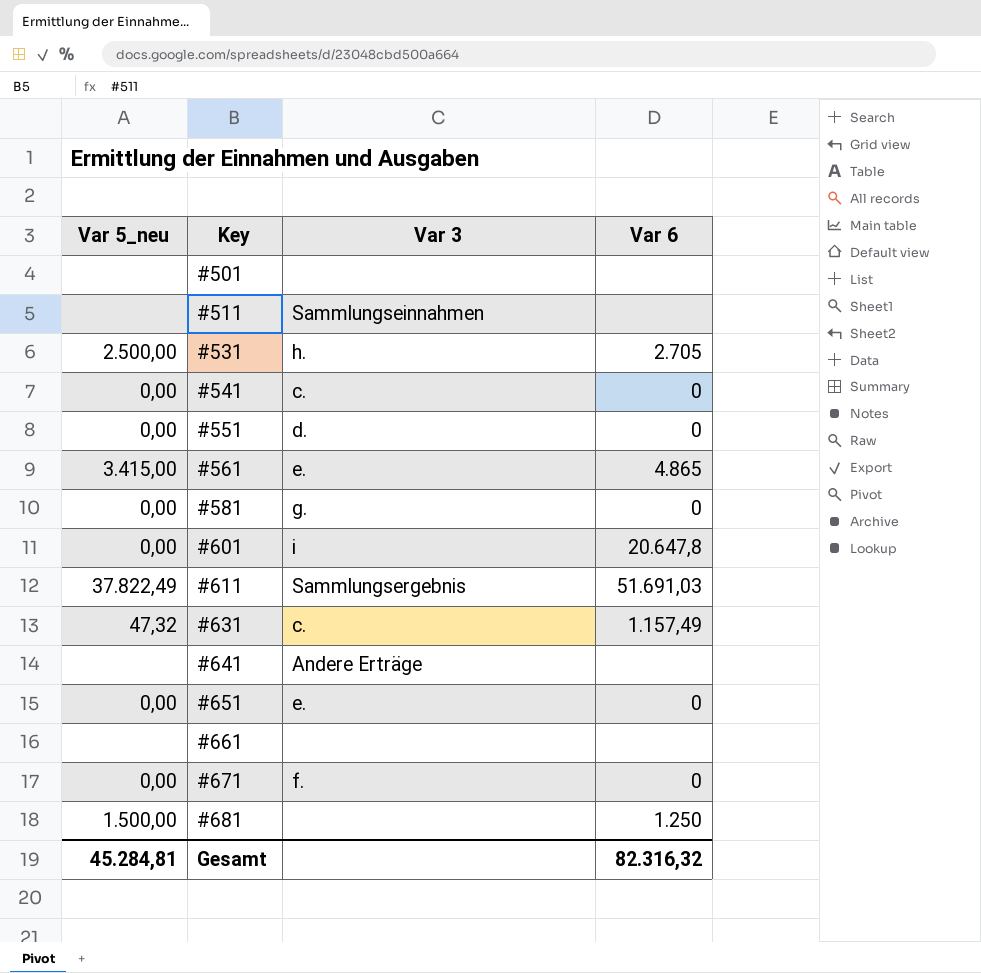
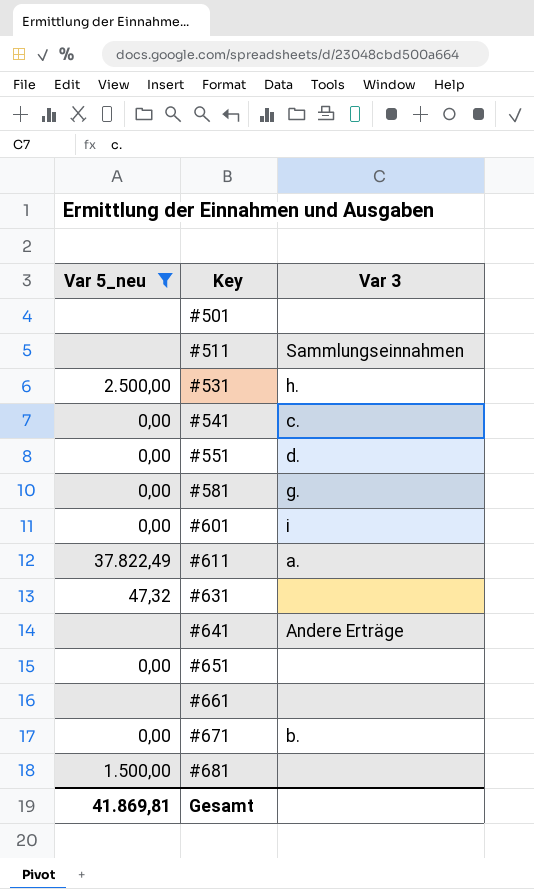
filter: none -> Var 5_neu != 3.415,00
column Var 6 | position: 4 -> none
#611 | Var 3: Sammlungsergebnis -> a.
#631 | Var 3: c. -> none
#651 | Var 3: e. -> none
#671 | Var 3: f. -> b.
Gesamt | Var 5_neu: 45.284,81 -> 41.869,81

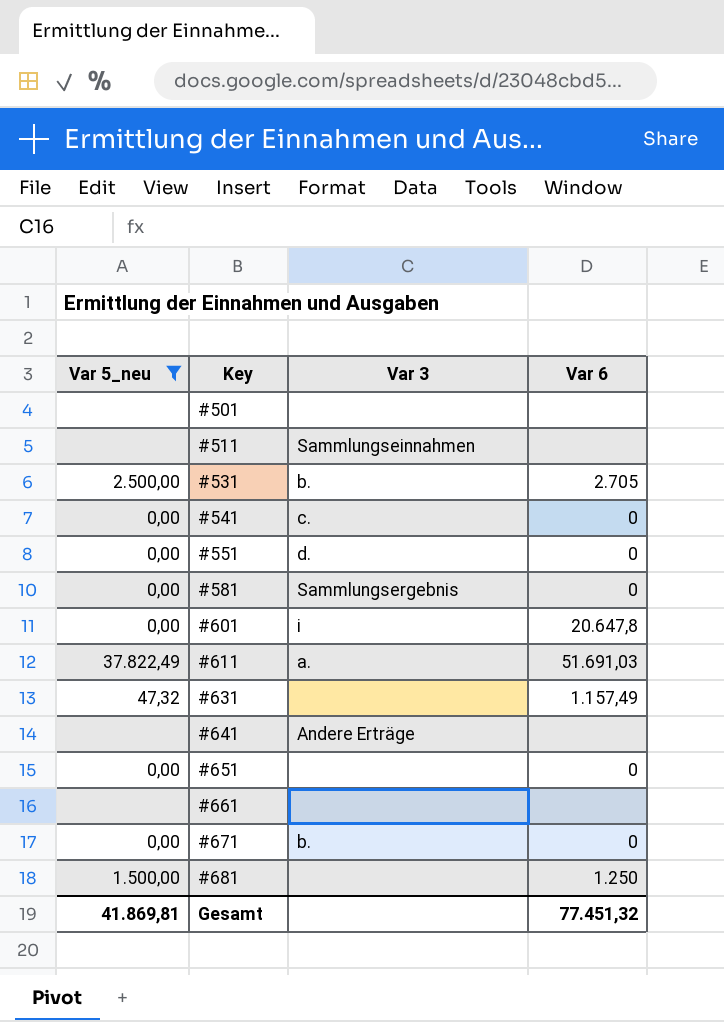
column Var 6 | position: none -> 4
#531 | Var 3: h. -> b.
#581 | Var 3: g. -> Sammlungsergebnis

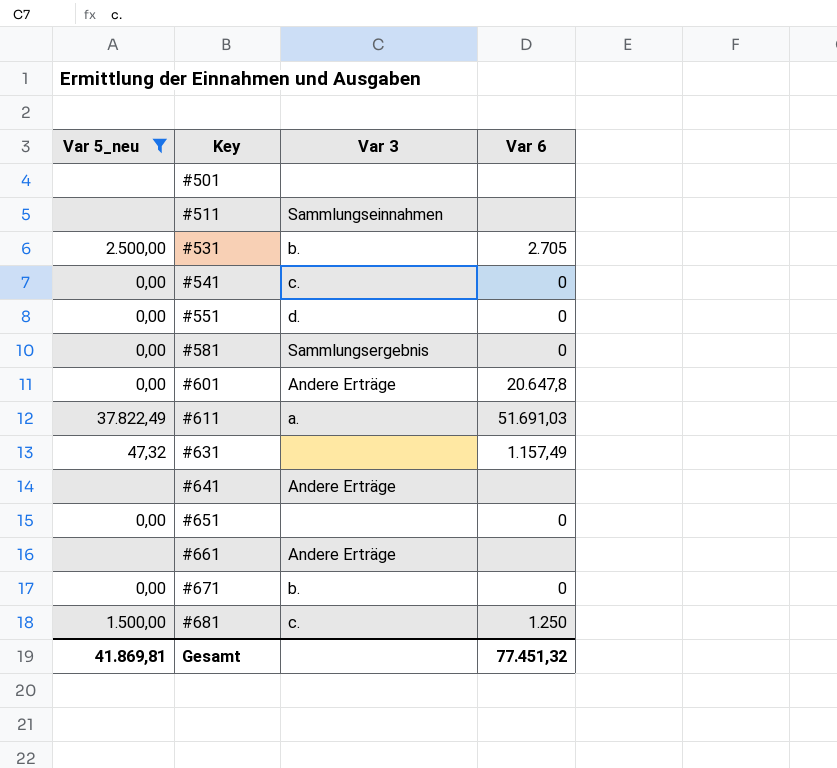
#601 | Var 3: i -> Andere Erträge
#661 | Var 3: none -> Andere Erträge
#681 | Var 3: none -> c.

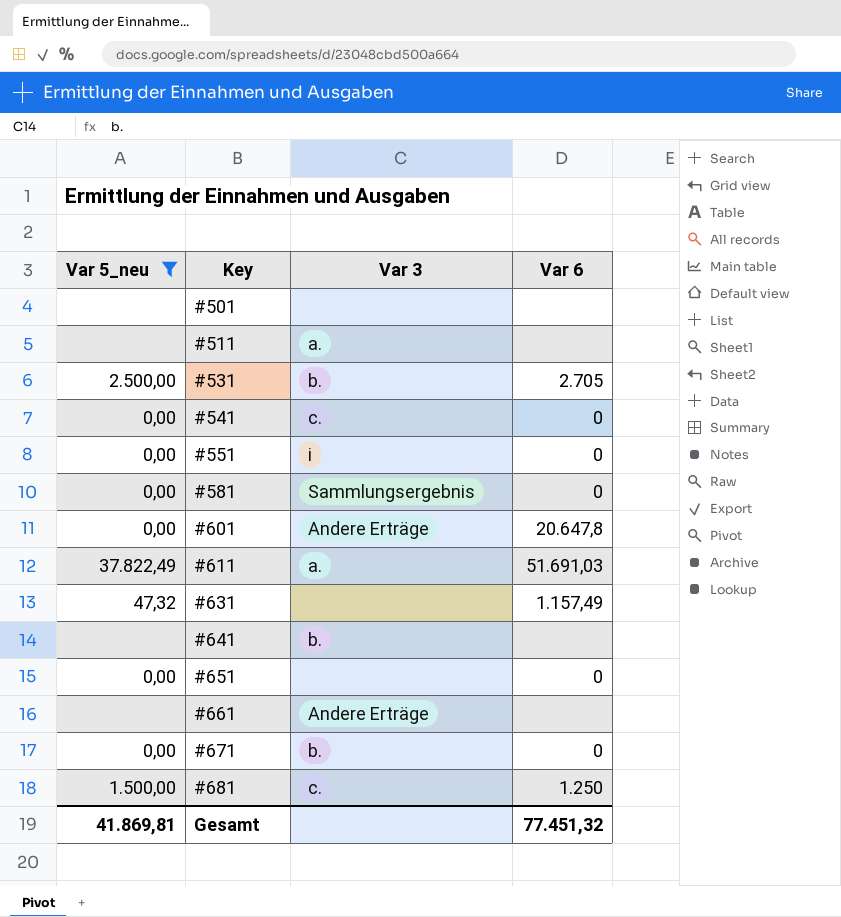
#511 | Var 3: Sammlungseinnahmen -> a.
#551 | Var 3: d. -> i
#641 | Var 3: Andere Erträge -> b.

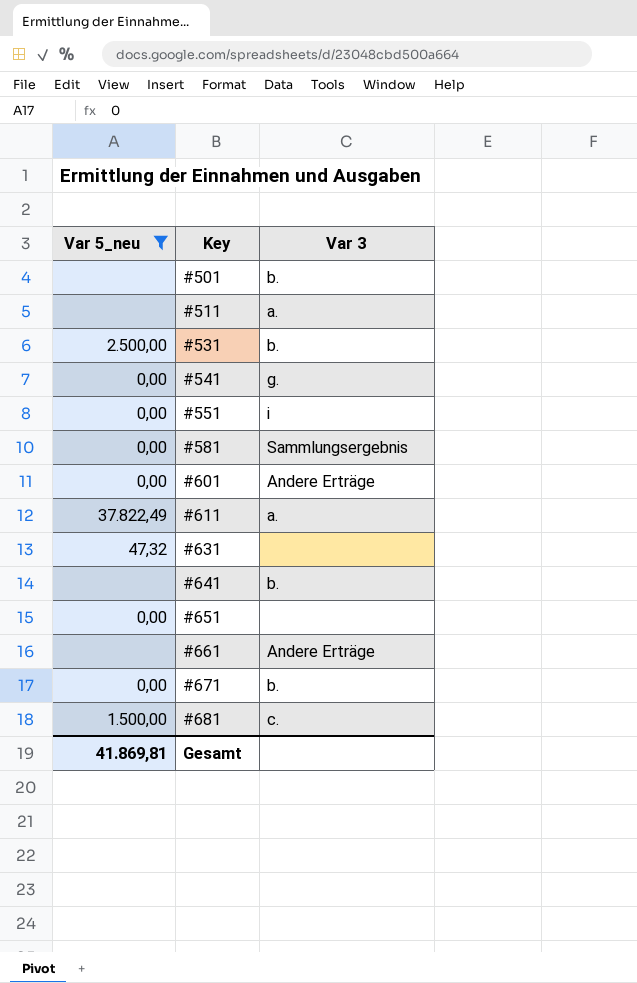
column Var 6 | position: 4 -> none
#501 | Var 3: none -> b.
#541 | Var 3: c. -> g.

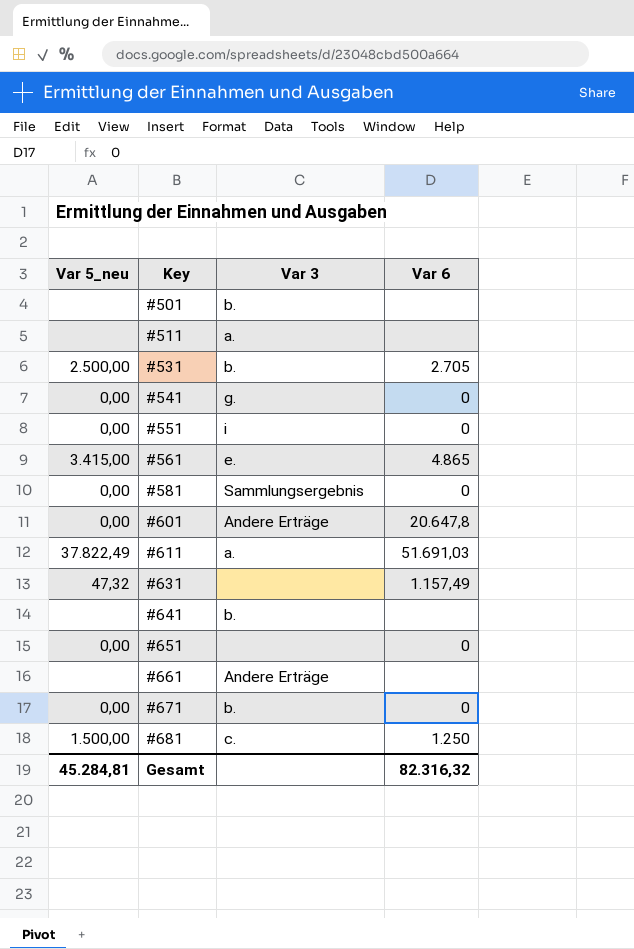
filter: Var 5_neu != 3.415,00 -> none
column Var 6 | position: none -> 4
Gesamt | Var 5_neu: 41.869,81 -> 45.284,81

